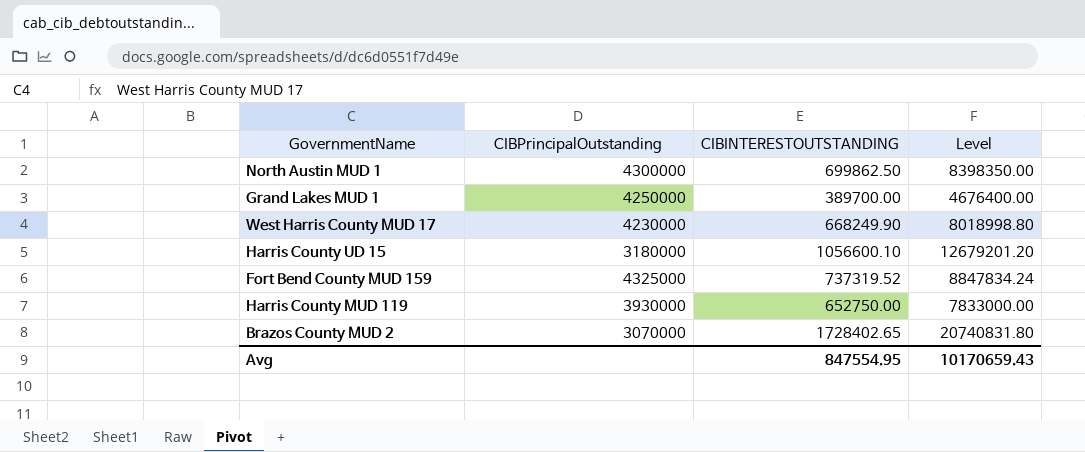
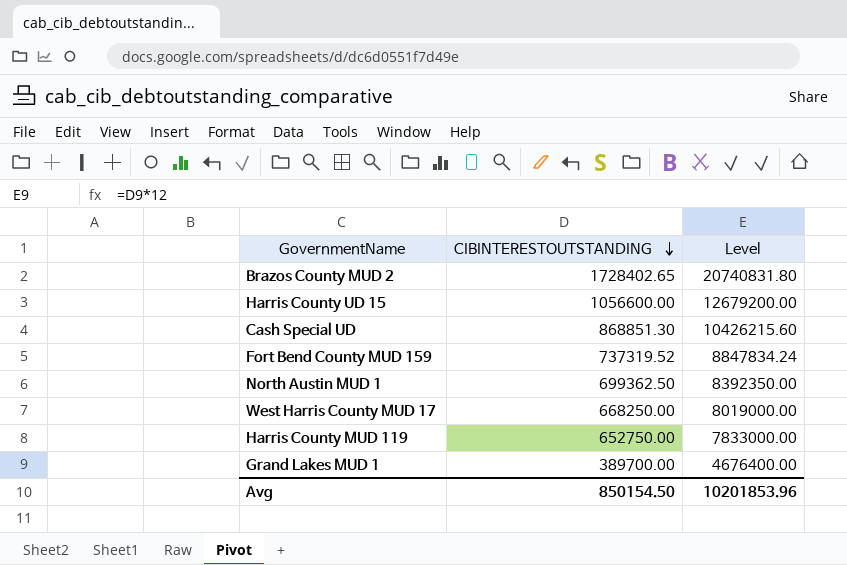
row order: none -> CIBINTERESTOUTSTANDING descending
column CIBPrincipalOutstanding | position: 2 -> none
Harris County UD 15 | CIBINTERESTOUTSTANDING: 1056600.10 -> 1056600.00
Harris County UD 15 | Level: 12679201.20 -> 12679200.00
row Cash Special UD: none -> 868851.30 | 10426215.60
North Austin MUD 1 | CIBINTERESTOUTSTANDING: 699862.50 -> 699362.50
North Austin MUD 1 | Level: 8398350.00 -> 8392350.00
West Harris County MUD 17 | CIBINTERESTOUTSTANDING: 668249.90 -> 668250.00
West Harris County MUD 17 | Level: 8018998.80 -> 8019000.00
Avg | CIBINTERESTOUTSTANDING: 847554.95 -> 850154.50
Avg | Level: 10170659.43 -> 10201853.96

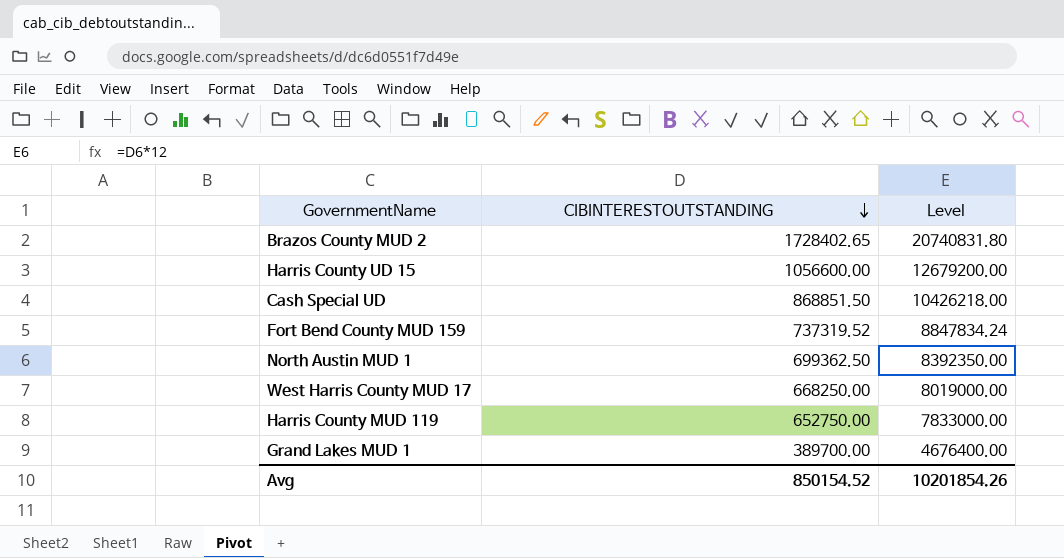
Cash Special UD | CIBINTERESTOUTSTANDING: 868851.30 -> 868851.50
Cash Special UD | Level: 10426215.60 -> 10426218.00
Avg | CIBINTERESTOUTSTANDING: 850154.50 -> 850154.52
Avg | Level: 10201853.96 -> 10201854.26

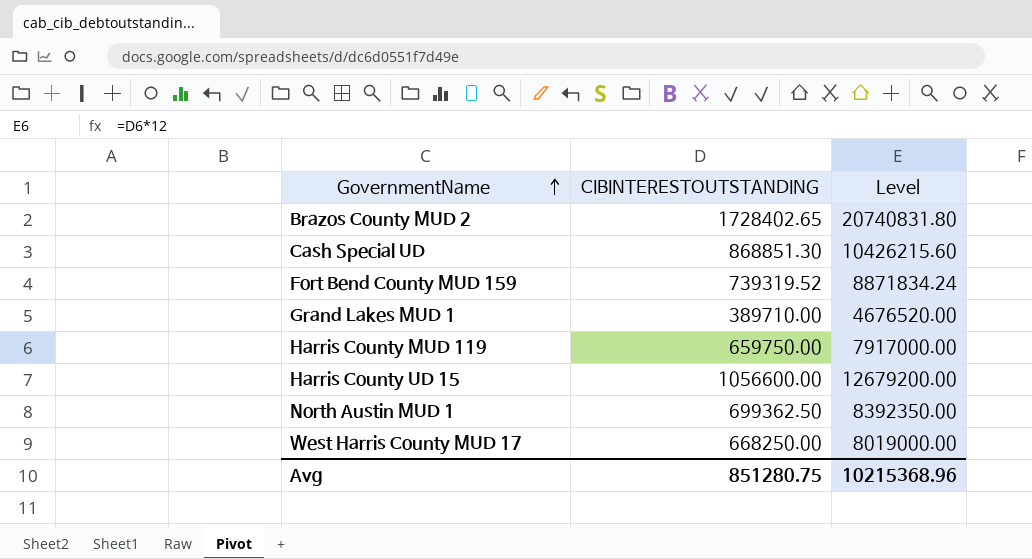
row order: CIBINTERESTOUTSTANDING descending -> GovernmentName ascending
Cash Special UD | CIBINTERESTOUTSTANDING: 868851.50 -> 868851.30
Cash Special UD | Level: 10426218.00 -> 10426215.60
Fort Bend County MUD 159 | CIBINTERESTOUTSTANDING: 737319.52 -> 739319.52
Fort Bend County MUD 159 | Level: 8847834.24 -> 8871834.24
Grand Lakes MUD 1 | CIBINTERESTOUTSTANDING: 389700.00 -> 389710.00
Grand Lakes MUD 1 | Level: 4676400.00 -> 4676520.00
Harris County MUD 119 | CIBINTERESTOUTSTANDING: 652750.00 -> 659750.00
Harris County MUD 119 | Level: 7833000.00 -> 7917000.00
Avg | CIBINTERESTOUTSTANDING: 850154.52 -> 851280.75
Avg | Level: 10201854.26 -> 10215368.96

